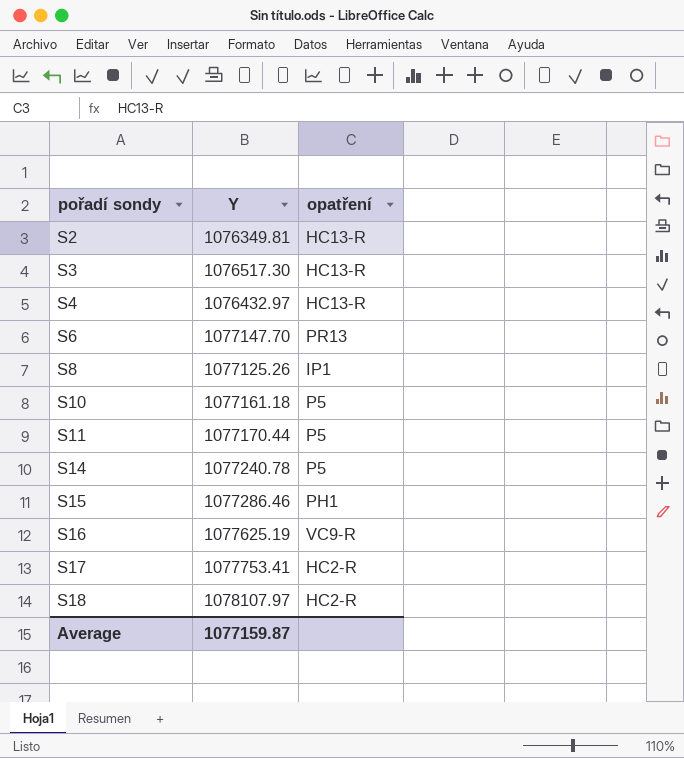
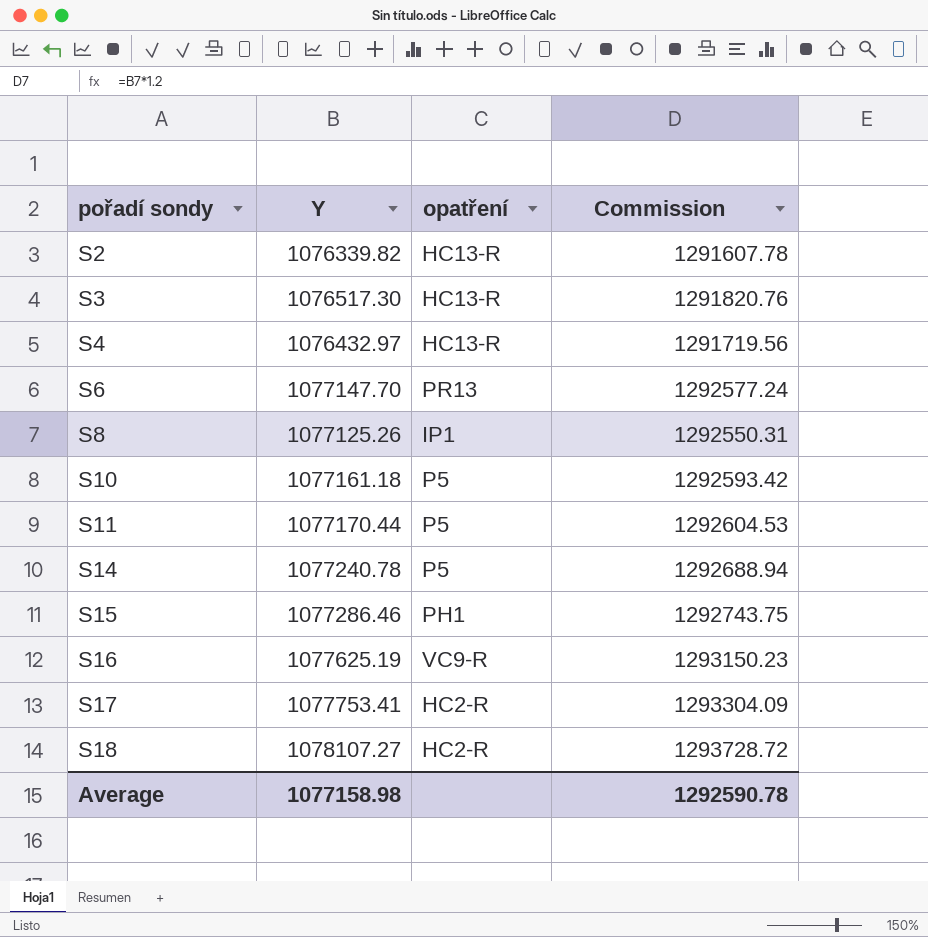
column Commission | formula: none -> [Y] * 1.2
S2 | Y: 1076349.81 -> 1076339.82
S18 | Y: 1078107.97 -> 1078107.27
Average | Y: 1077159.87 -> 1077158.98

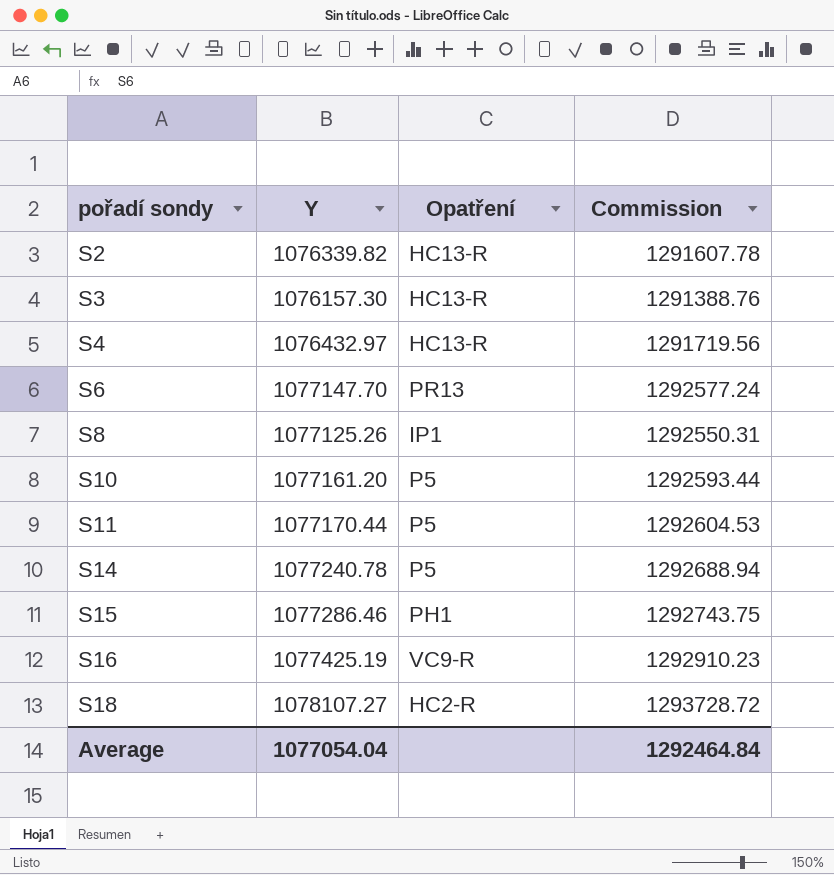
column name: opatření -> Opatření
row S17: 1077753.41 | HC2-R | 1293304.09 -> none
S3 | Y: 1076517.30 -> 1076157.30
S3 | Commission: 1291820.76 -> 1291388.76
S10 | Y: 1077161.18 -> 1077161.20
S10 | Commission: 1292593.42 -> 1292593.44
S16 | Y: 1077625.19 -> 1077425.19
S16 | Commission: 1293150.23 -> 1292910.23
Average | Y: 1077158.98 -> 1077054.04
Average | Commission: 1292590.78 -> 1292464.84

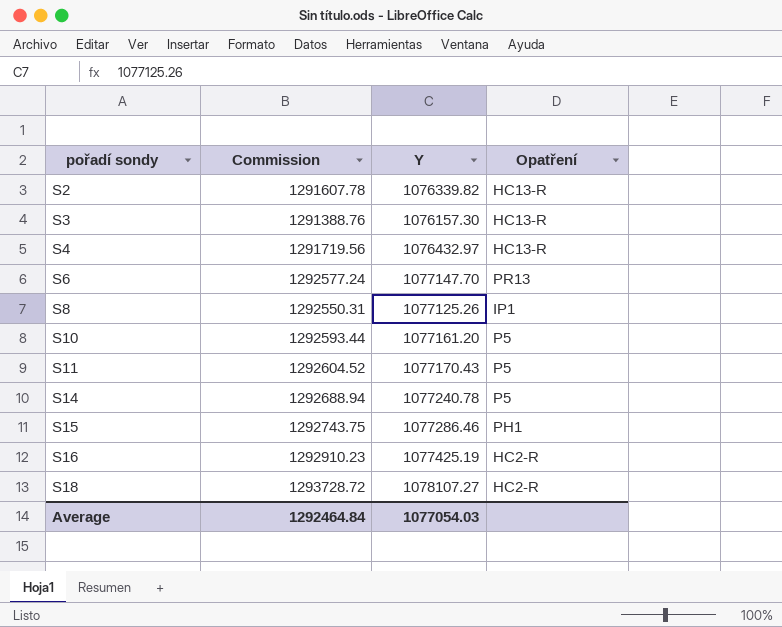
column Commission | position: 4 -> 2
S11 | Commission: 1292604.53 -> 1292604.52
S11 | Y: 1077170.44 -> 1077170.43
S16 | Opatření: VC9-R -> HC2-R
Average | Y: 1077054.04 -> 1077054.03

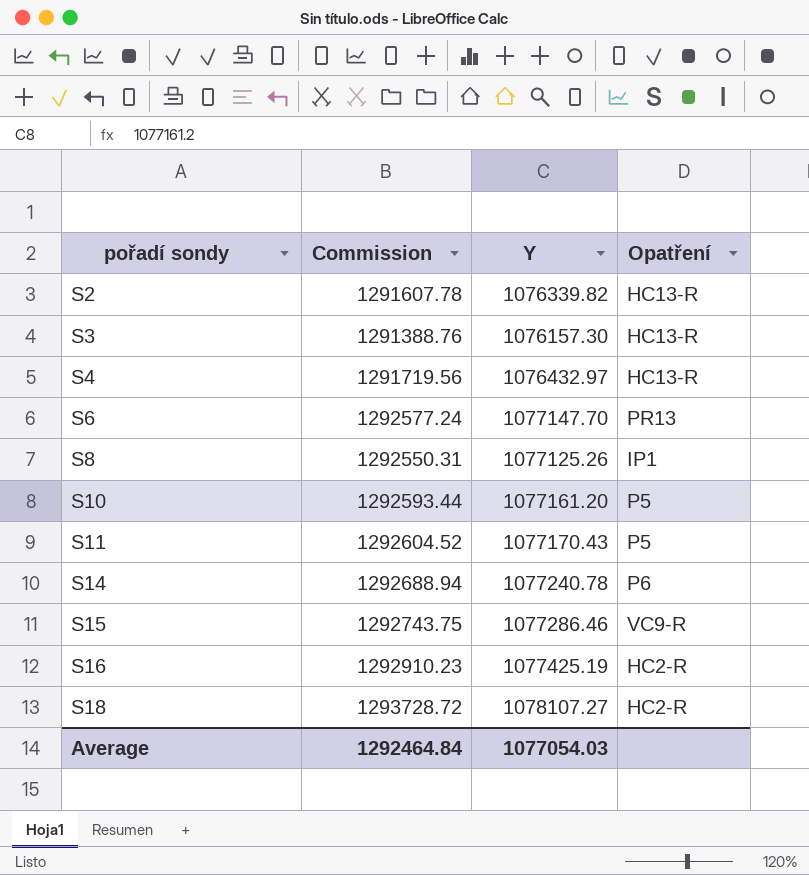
S14 | Opatření: P5 -> P6
S15 | Opatření: PH1 -> VC9-R

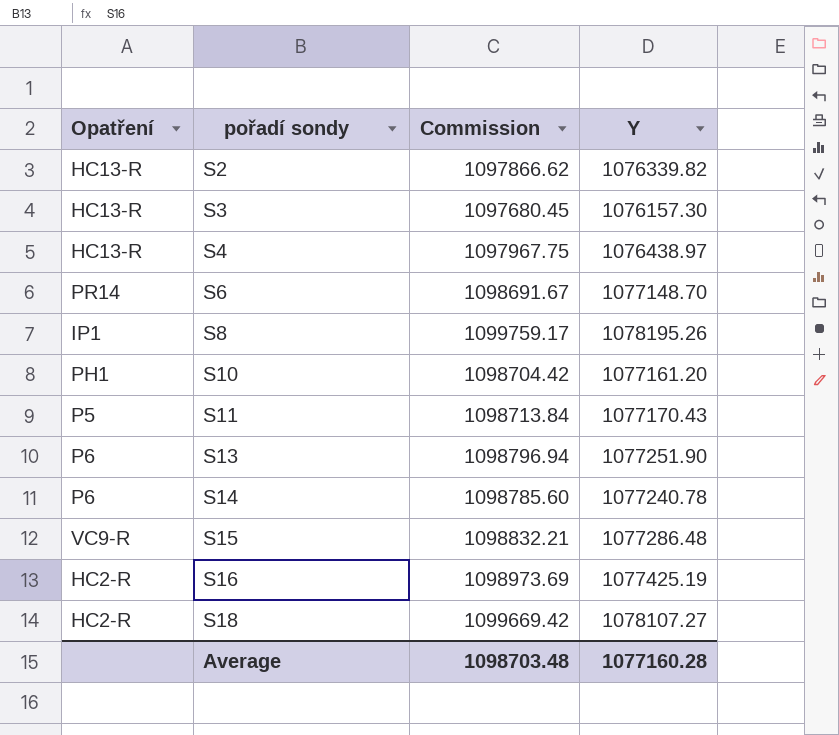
column Opatření | position: 4 -> 1
column Commission | formula: [Y] * 1.2 -> [Y] * 1.02
S4 | Y: 1076432.97 -> 1076438.97
S6 | Opatření: PR13 -> PR14
S6 | Y: 1077147.70 -> 1077148.70
S8 | Y: 1077125.26 -> 1078195.26
S10 | Opatření: P5 -> PH1
row S13: none -> P6 | 1098796.94 | 1077251.90
S15 | Y: 1077286.46 -> 1077286.48
Average | Commission: 1292464.84 -> 1098703.48
Average | Y: 1077054.03 -> 1077160.28

